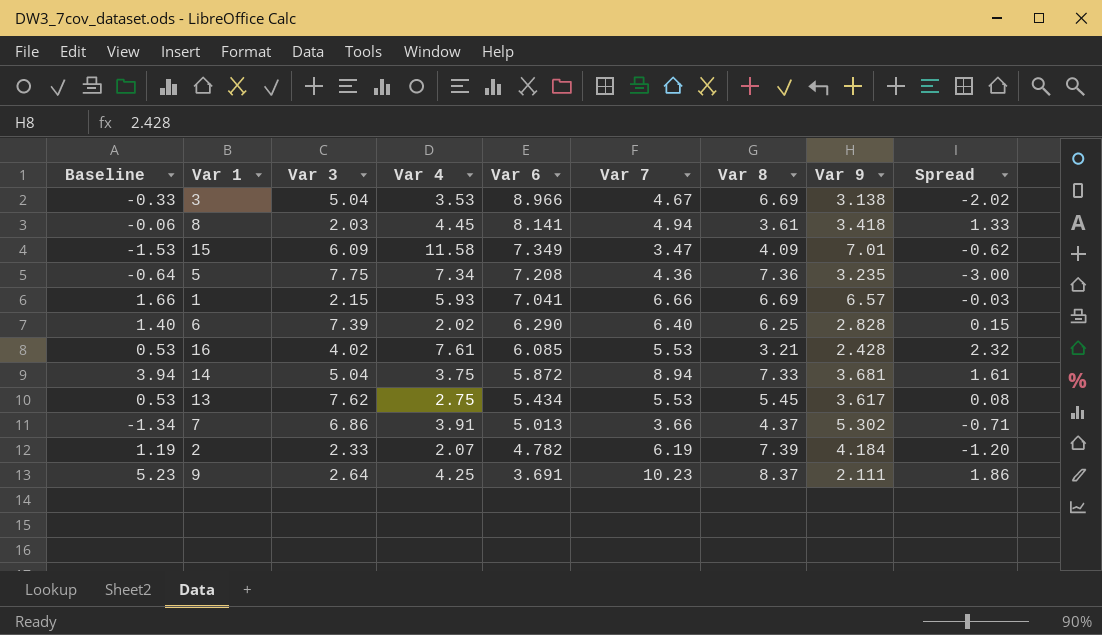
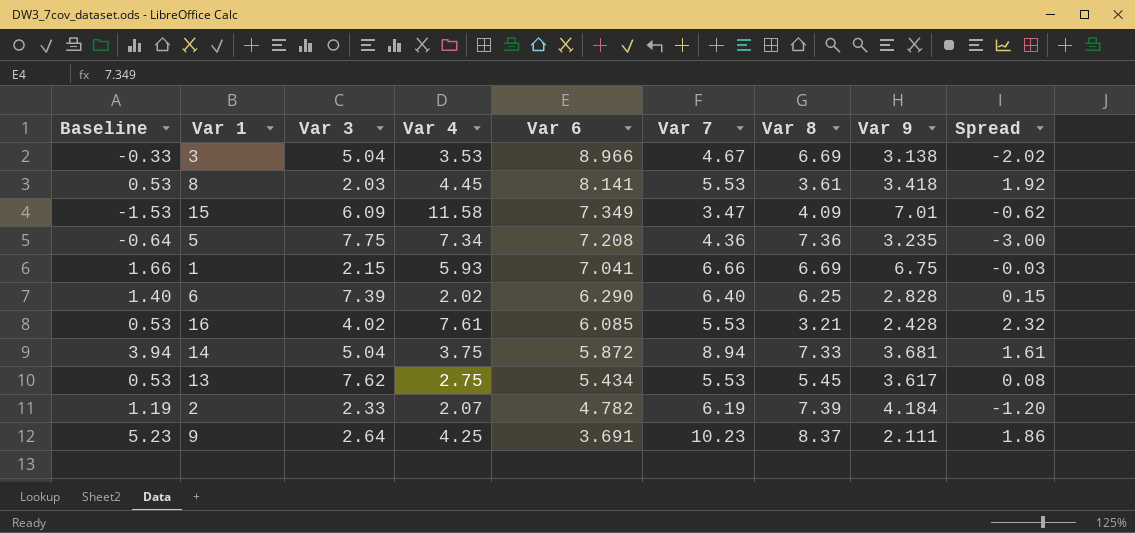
row 7: -1.34 | 6.86 | 3.91 | 5.013 | 3.66 | 4.37 | 5.302 | -0.71 -> none
8 | Baseline: -0.06 -> 0.53
8 | Var 7: 4.94 -> 5.53
8 | Spread: 1.33 -> 1.92
1 | Var 9: 6.57 -> 6.75

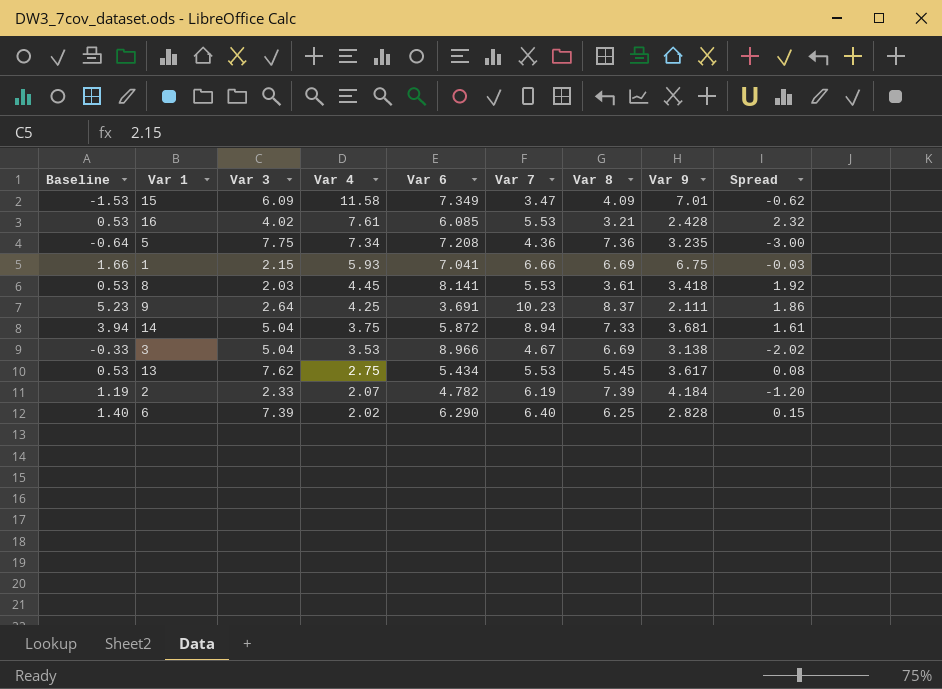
row order: Var 6 descending -> Var 4 descending

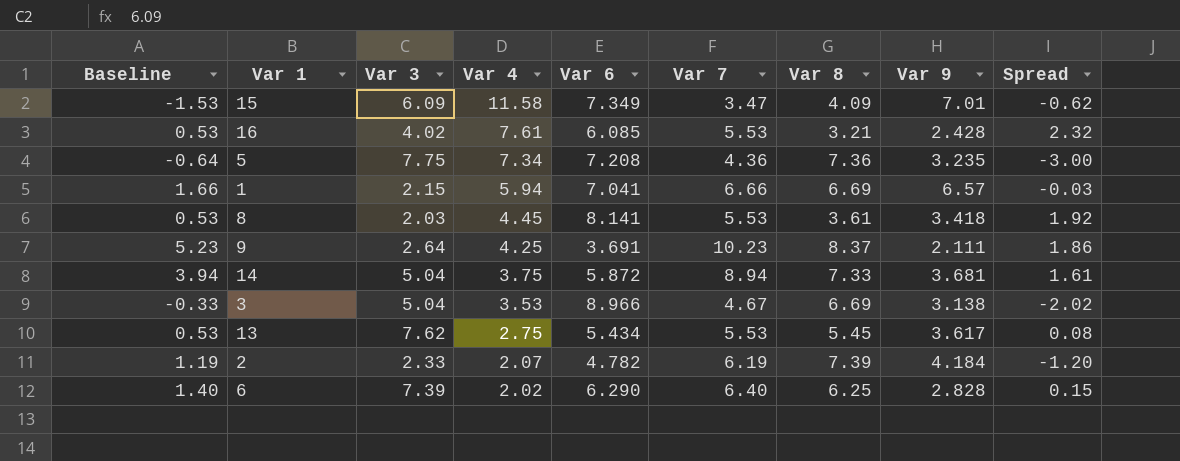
1 | Var 4: 5.93 -> 5.94
1 | Var 9: 6.75 -> 6.57

